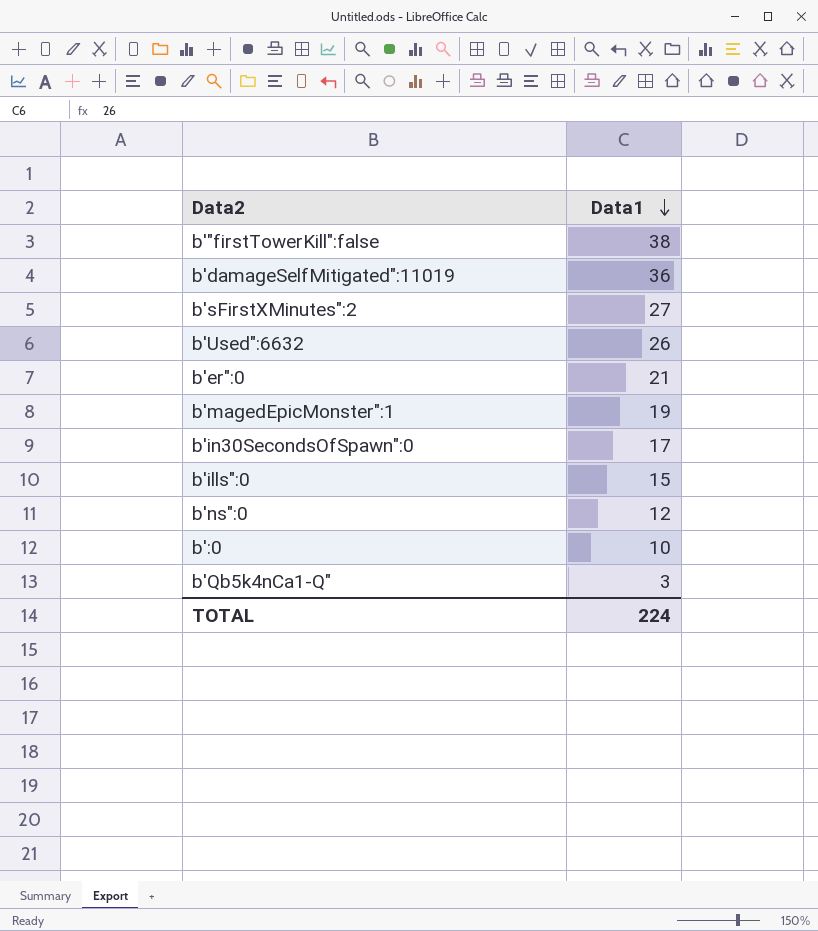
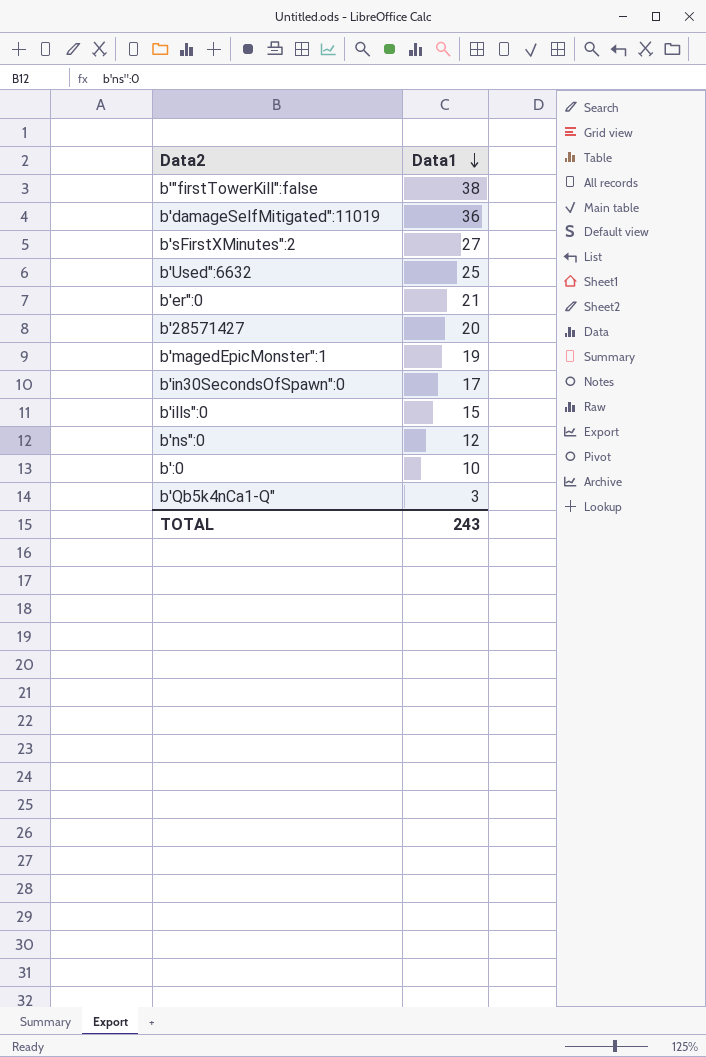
b'Used":6632 | Data1: 26 -> 25
row b'28571427: none -> 20
TOTAL | Data1: 224 -> 243

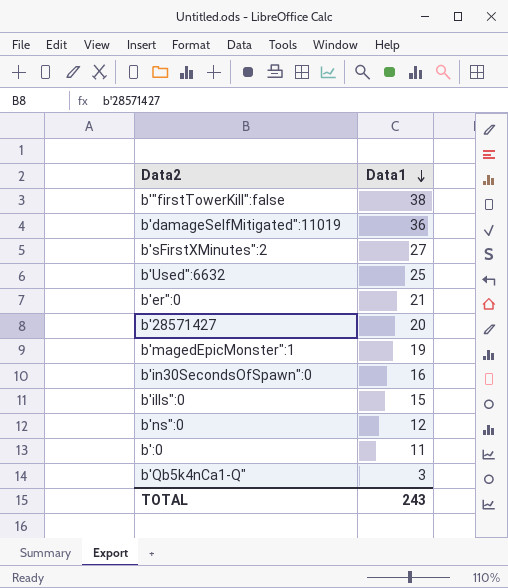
b'in30SecondsOfSpawn":0 | Data1: 17 -> 16
b':0 | Data1: 10 -> 11

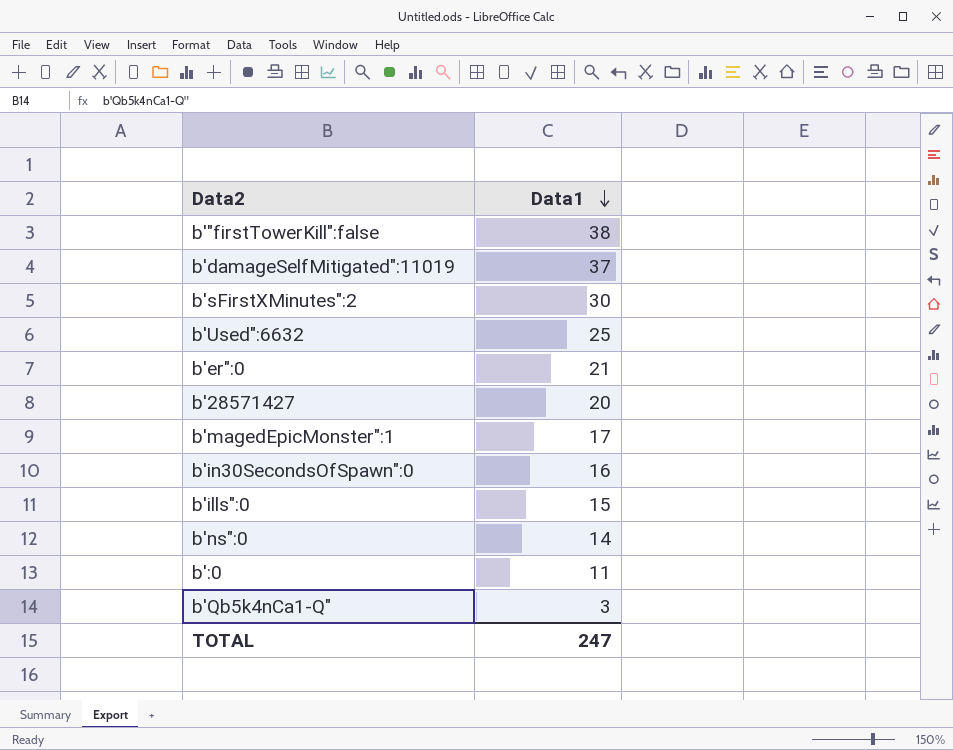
b'damageSelfMitigated":11019 | Data1: 36 -> 37
b'sFirstXMinutes":2 | Data1: 27 -> 30
b'magedEpicMonster":1 | Data1: 19 -> 17
b'ns":0 | Data1: 12 -> 14
TOTAL | Data1: 243 -> 247

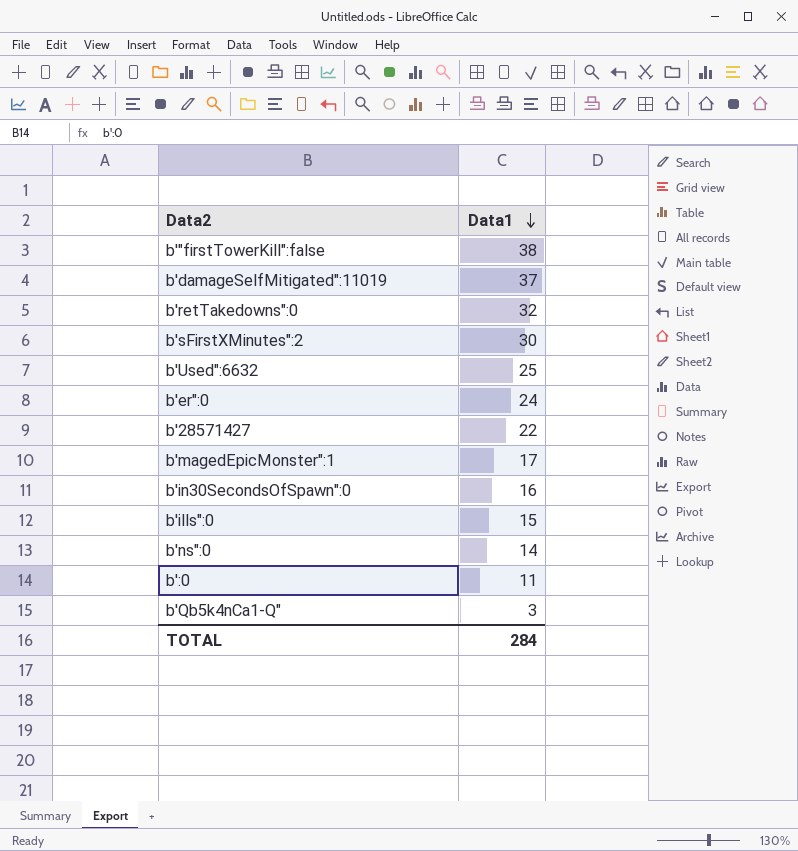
row b'retTakedowns":0: none -> 32
b'er":0 | Data1: 21 -> 24
b'28571427 | Data1: 20 -> 22
TOTAL | Data1: 247 -> 284

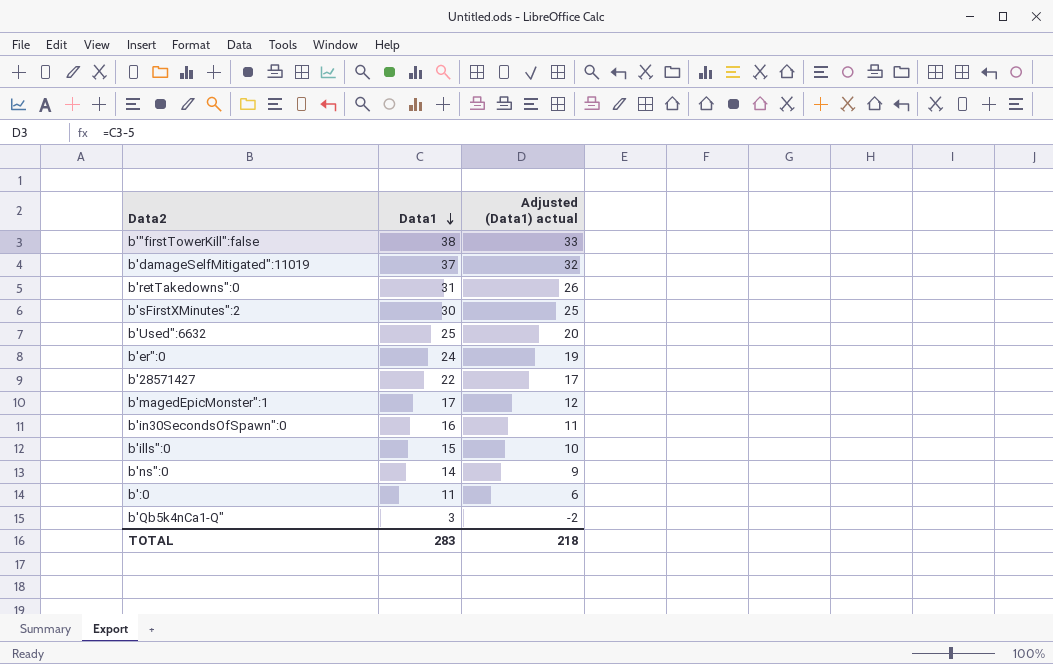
column Adjusted (Data1) actual | formula: none -> [Data1] - 5
b'retTakedowns":0 | Data1: 32 -> 31
TOTAL | Data1: 284 -> 283

